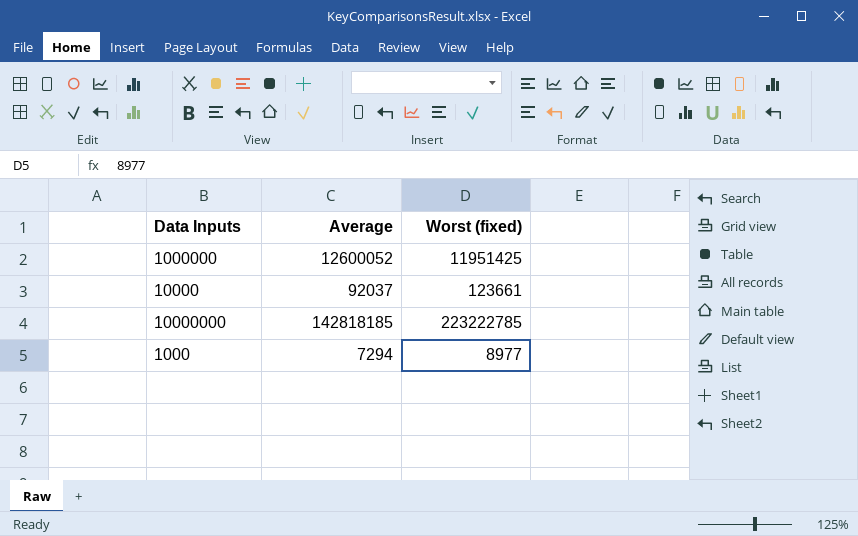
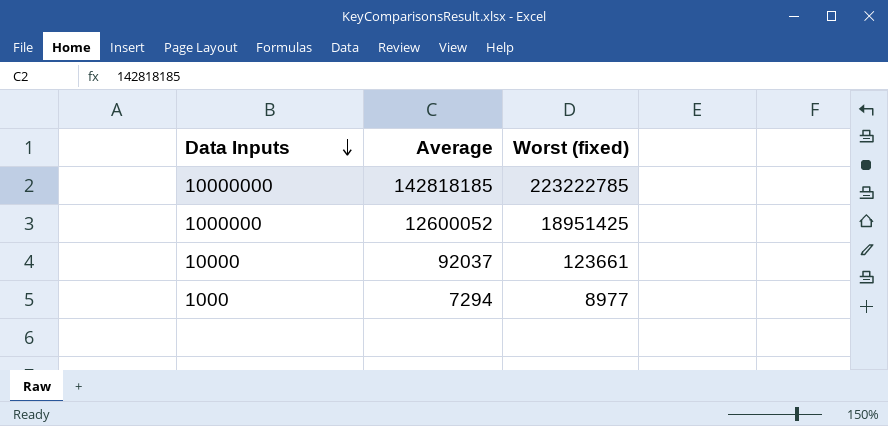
row order: none -> Data Inputs descending
1000000 | Worst (fixed): 11951425 -> 18951425

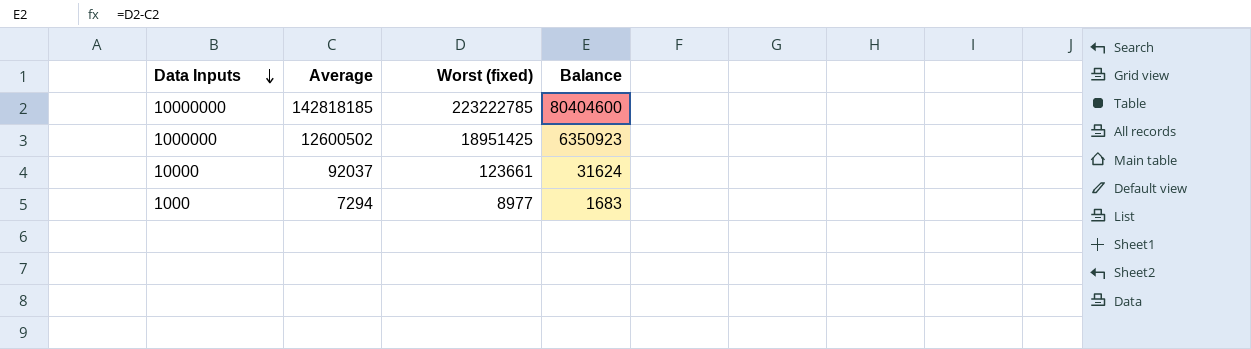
column Balance | formula: none -> [Worst (fixed)] - [Average]
1000000 | Average: 12600052 -> 12600502

